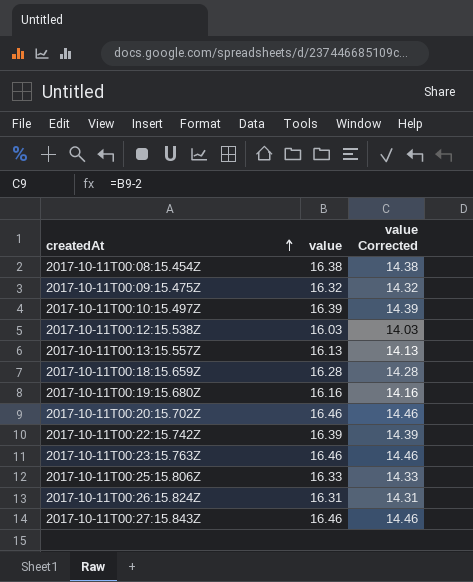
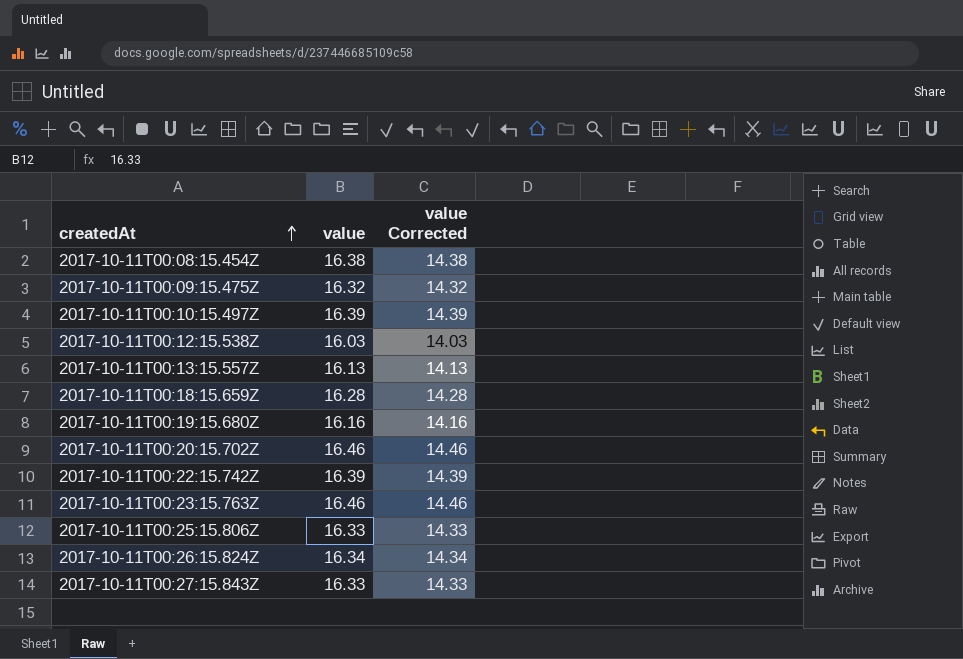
2017-10-11T00:26:15.824Z | value: 16.31 -> 16.34
2017-10-11T00:26:15.824Z | value Corrected: 14.31 -> 14.34
2017-10-11T00:27:15.843Z | value: 16.46 -> 16.33
2017-10-11T00:27:15.843Z | value Corrected: 14.46 -> 14.33

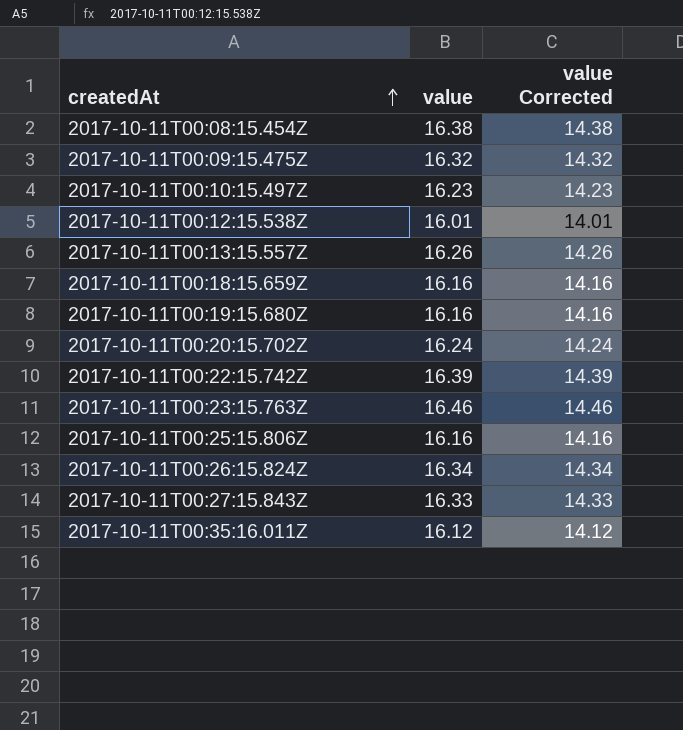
2017-10-11T00:10:15.497Z | value: 16.39 -> 16.23
2017-10-11T00:10:15.497Z | value Corrected: 14.39 -> 14.23
2017-10-11T00:12:15.538Z | value: 16.03 -> 16.01
2017-10-11T00:12:15.538Z | value Corrected: 14.03 -> 14.01
2017-10-11T00:13:15.557Z | value: 16.13 -> 16.26
2017-10-11T00:13:15.557Z | value Corrected: 14.13 -> 14.26
2017-10-11T00:18:15.659Z | value: 16.28 -> 16.16
2017-10-11T00:18:15.659Z | value Corrected: 14.28 -> 14.16
2017-10-11T00:20:15.702Z | value: 16.46 -> 16.24
2017-10-11T00:20:15.702Z | value Corrected: 14.46 -> 14.24
2017-10-11T00:25:15.806Z | value: 16.33 -> 16.16
2017-10-11T00:25:15.806Z | value Corrected: 14.33 -> 14.16
row 2017-10-11T00:35:16.011Z: none -> 16.12 | 14.12

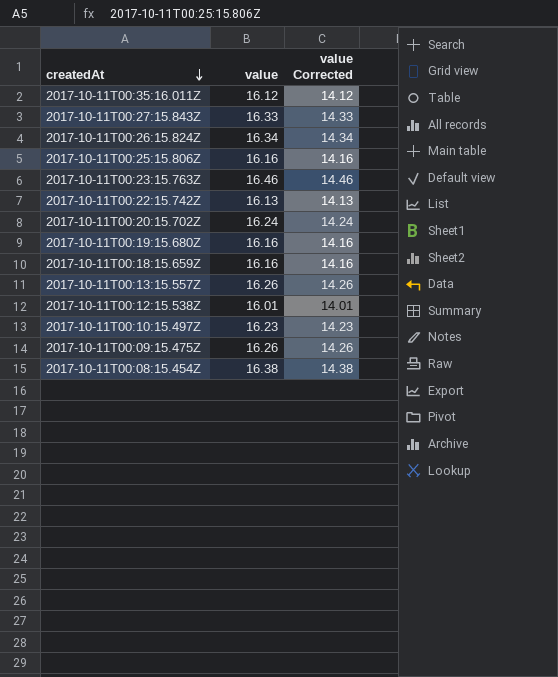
row order: createdAt ascending -> createdAt descending
2017-10-11T00:22:15.742Z | value: 16.39 -> 16.13
2017-10-11T00:22:15.742Z | value Corrected: 14.39 -> 14.13
2017-10-11T00:09:15.475Z | value: 16.32 -> 16.26
2017-10-11T00:09:15.475Z | value Corrected: 14.32 -> 14.26

